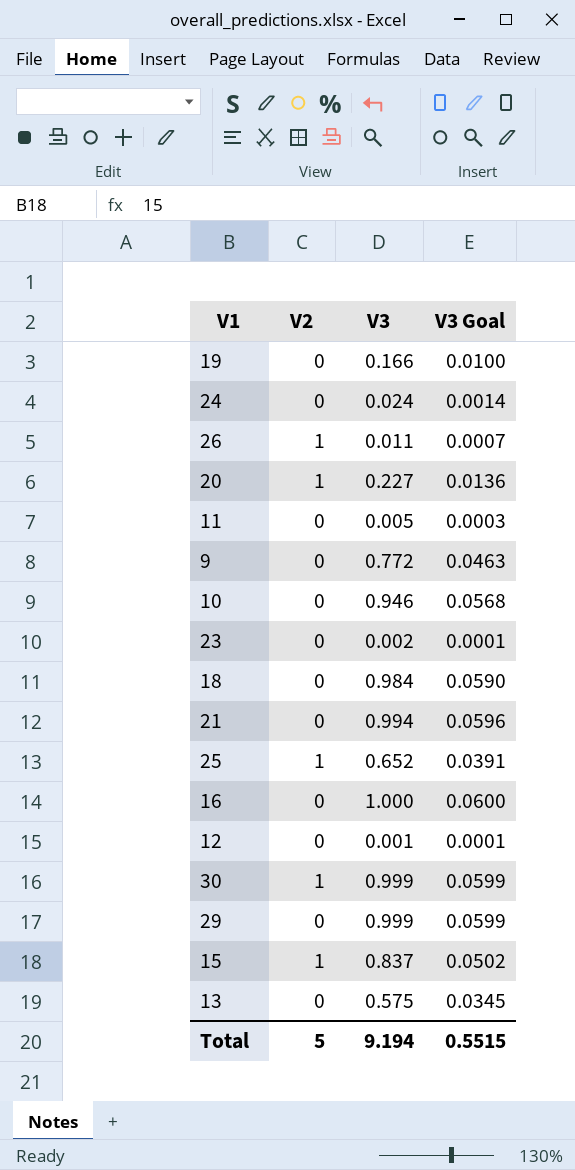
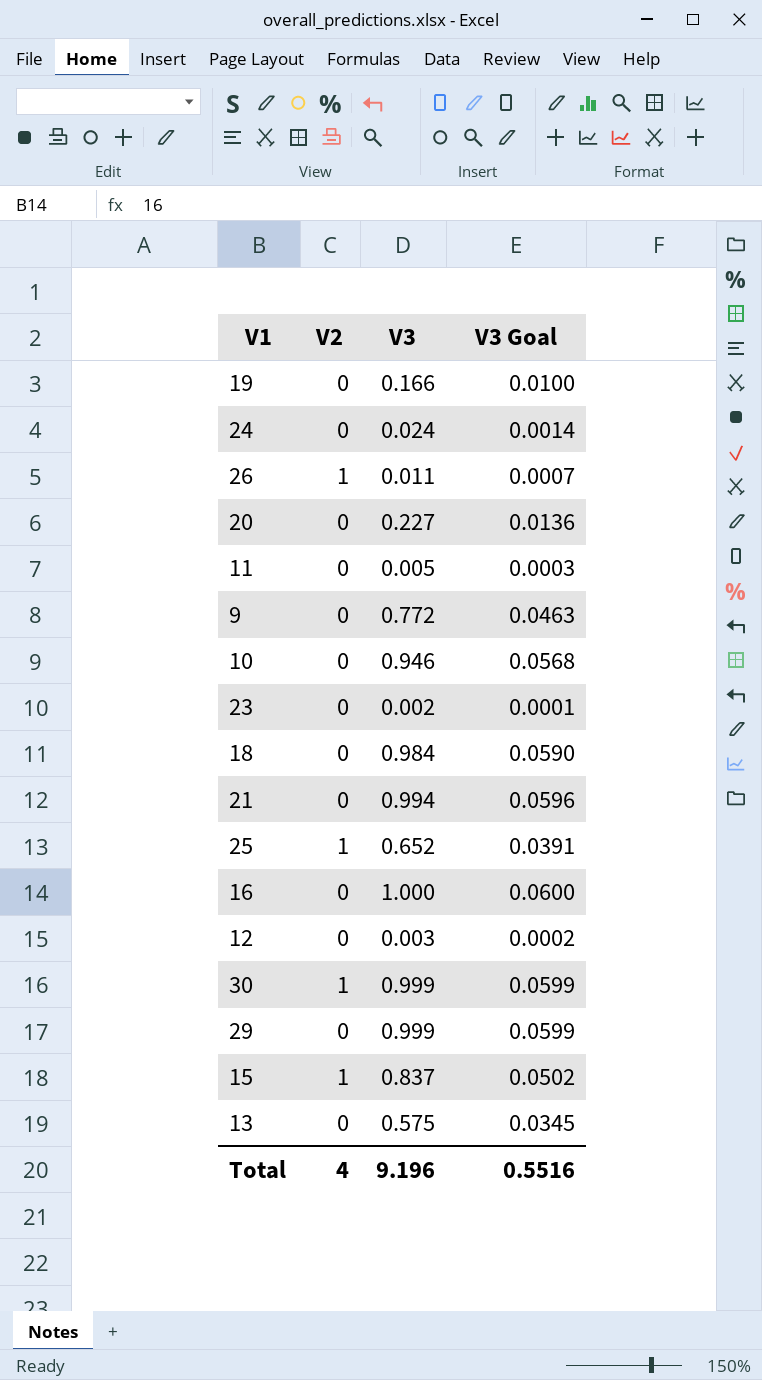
20 | V2: 1 -> 0
12 | V3: 0.001 -> 0.003
12 | V3 Goal: 0.0001 -> 0.0002
Total | V2: 5 -> 4
Total | V3: 9.194 -> 9.196
Total | V3 Goal: 0.5515 -> 0.5516

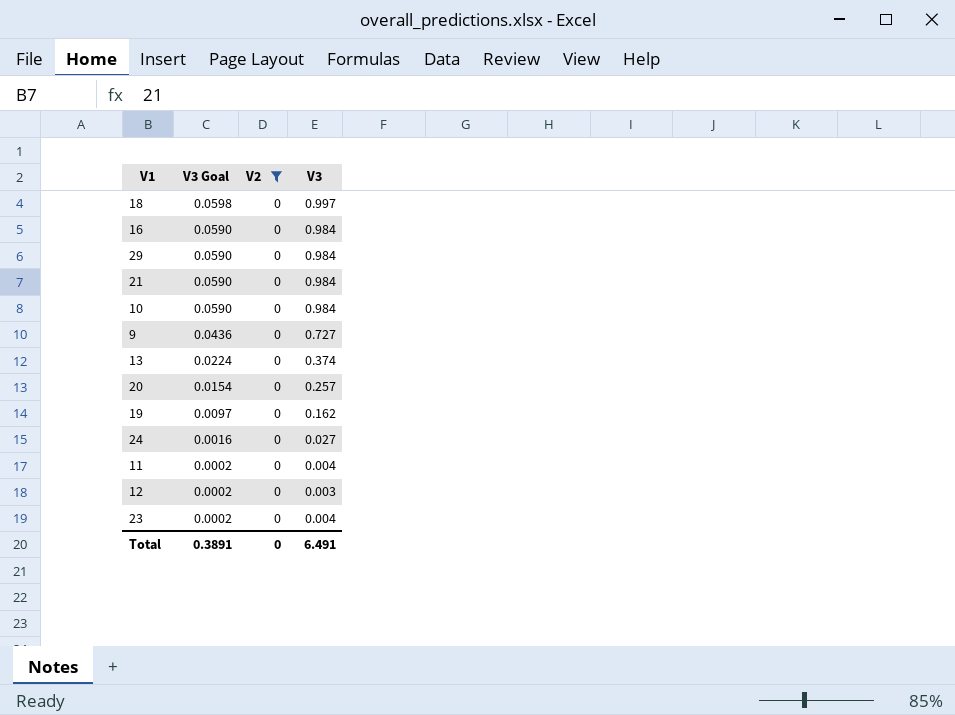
filter: none -> V2 = 0
row order: none -> V3 Goal descending
column V3 Goal | position: 4 -> 2
18 | V3 Goal: 0.0590 -> 0.0598
18 | V3: 0.984 -> 0.997
16 | V3 Goal: 0.0600 -> 0.0590
16 | V3: 1.000 -> 0.984
29 | V3 Goal: 0.0599 -> 0.0590
29 | V3: 0.999 -> 0.984
21 | V3 Goal: 0.0596 -> 0.0590
21 | V3: 0.994 -> 0.984
10 | V3 Goal: 0.0568 -> 0.0590
10 | V3: 0.946 -> 0.984
9 | V3 Goal: 0.0463 -> 0.0436
9 | V3: 0.772 -> 0.727
13 | V3 Goal: 0.0345 -> 0.0224
13 | V3: 0.575 -> 0.374
20 | V3 Goal: 0.0136 -> 0.0154
20 | V3: 0.227 -> 0.257
19 | V3 Goal: 0.0100 -> 0.0097
19 | V3: 0.166 -> 0.162
24 | V3 Goal: 0.0014 -> 0.0016
24 | V3: 0.024 -> 0.027
11 | V3 Goal: 0.0003 -> 0.0002
11 | V3: 0.005 -> 0.004
23 | V3 Goal: 0.0001 -> 0.0002
23 | V3: 0.002 -> 0.004
Total | V3 Goal: 0.5516 -> 0.3891
Total | V2: 4 -> 0
Total | V3: 9.196 -> 6.491

